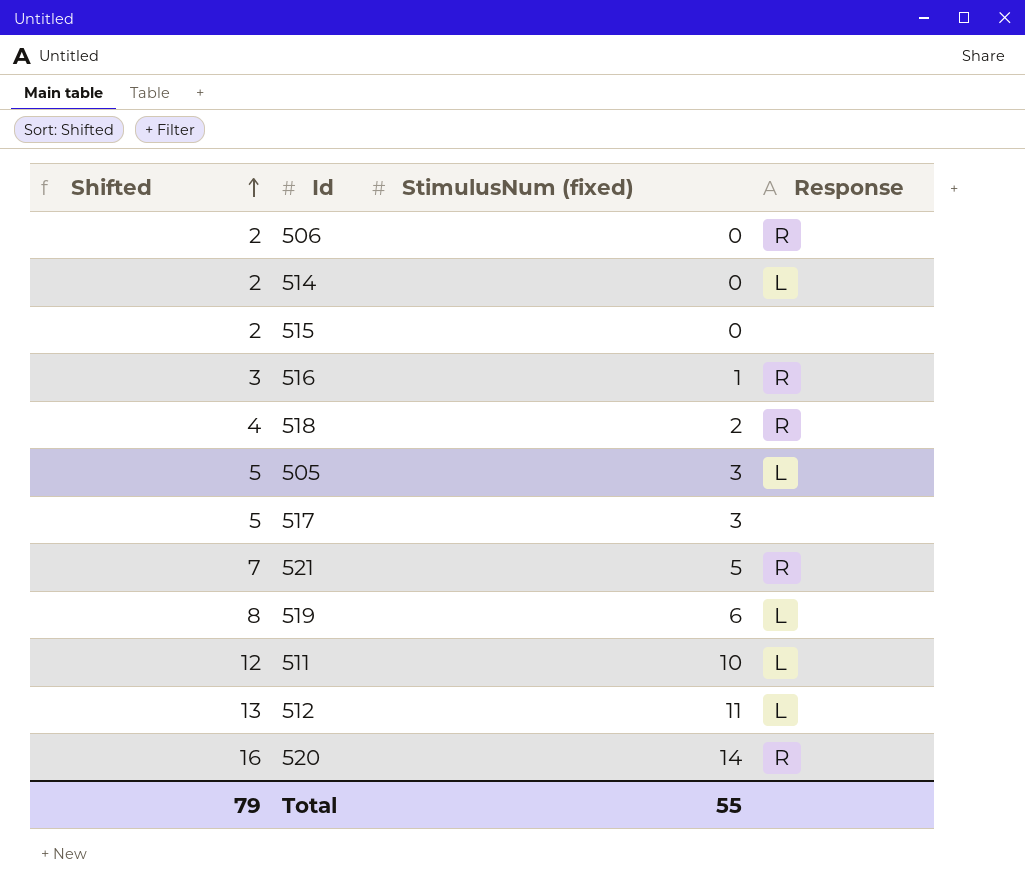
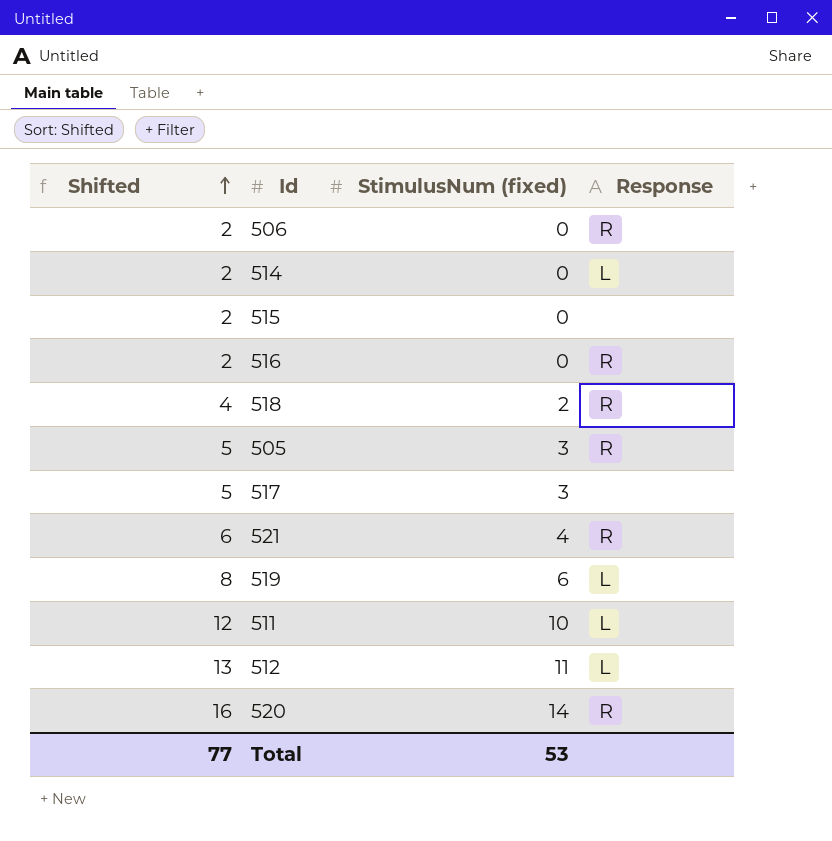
516 | Shifted: 3 -> 2
516 | StimulusNum (fixed): 1 -> 0
505 | Response: L -> R
521 | Shifted: 7 -> 6
521 | StimulusNum (fixed): 5 -> 4
Total | Shifted: 79 -> 77
Total | StimulusNum (fixed): 55 -> 53

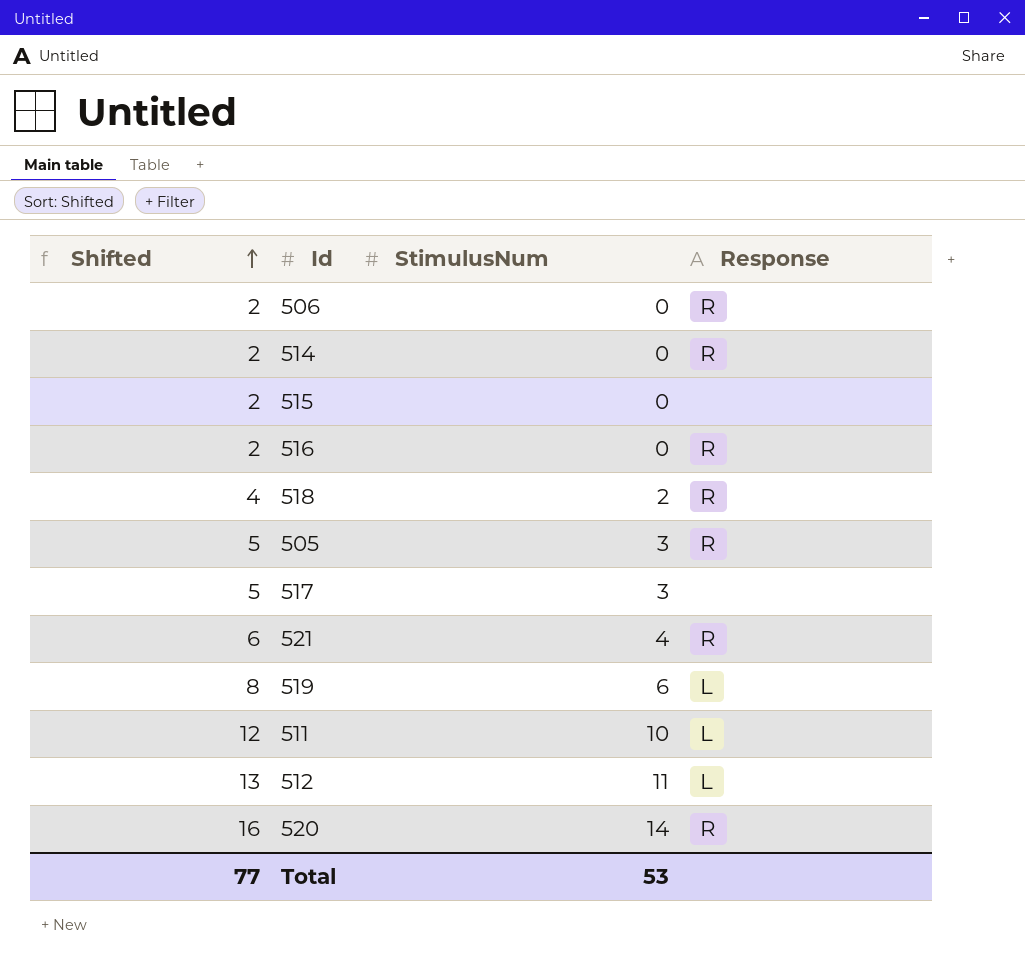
column name: StimulusNum (fixed) -> StimulusNum
514 | Response: L -> R

